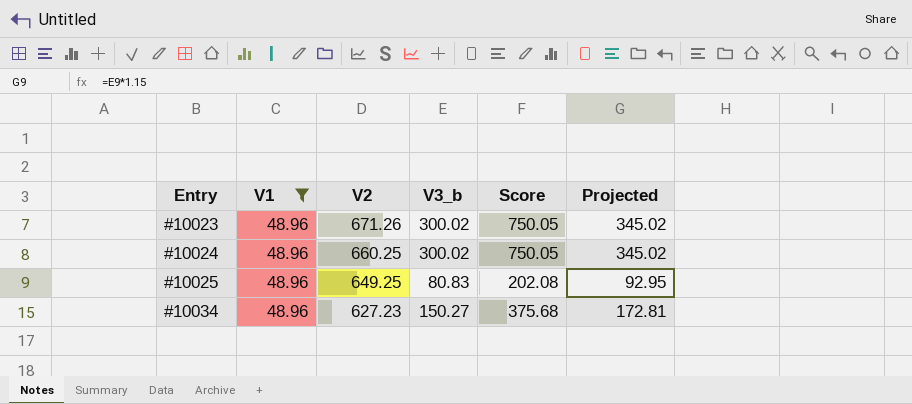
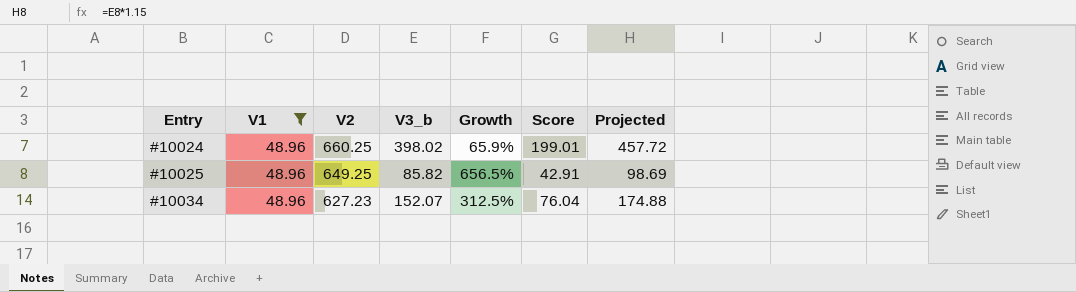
column Growth | formula: none -> ([V2] - [V3_b]) / [V3_b]
column Score | formula: [V3_b] * 2.5 -> [V3_b] * 0.5
row #10023: 48.96 | 671.26 | 300.02 | 750.05 | 345.02 -> none
#10024 | V3_b: 300.02 -> 398.02
#10024 | Projected: 345.02 -> 457.72
#10025 | V3_b: 80.83 -> 85.82
#10025 | Projected: 92.95 -> 98.69
#10034 | V3_b: 150.27 -> 152.07
#10034 | Projected: 172.81 -> 174.88

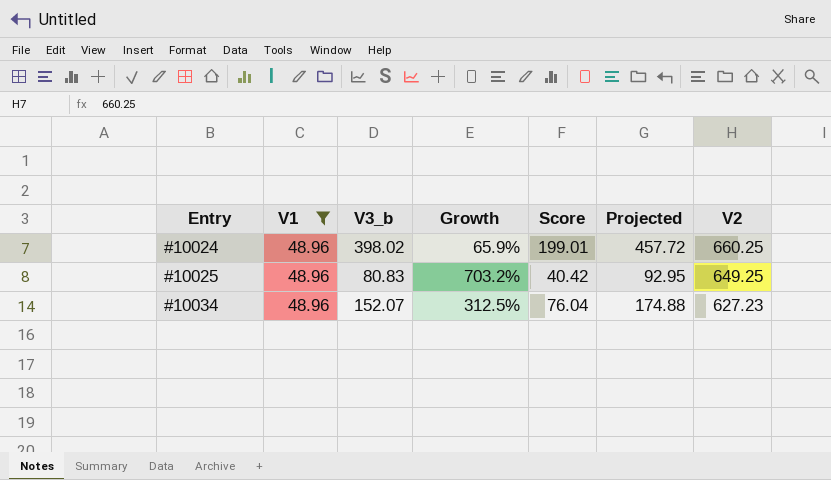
column V2 | position: 3 -> 7
#10025 | V3_b: 85.82 -> 80.83
#10025 | Growth: 656.5% -> 703.2%
#10025 | Score: 42.91 -> 40.42
#10025 | Projected: 98.69 -> 92.95

